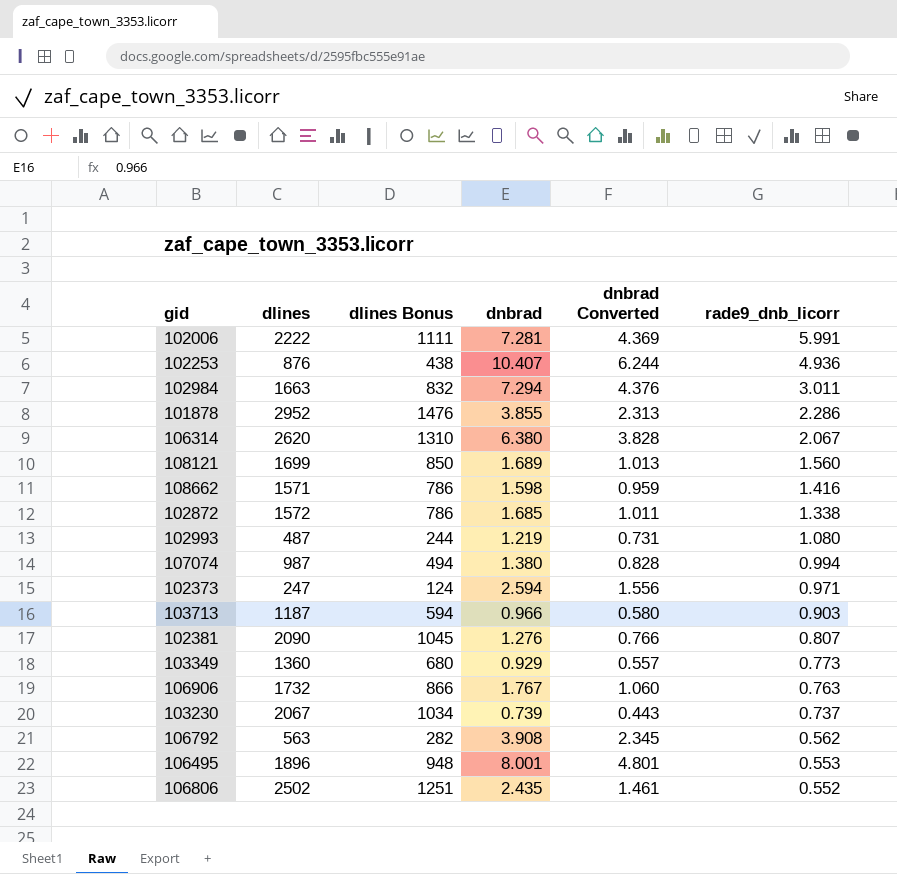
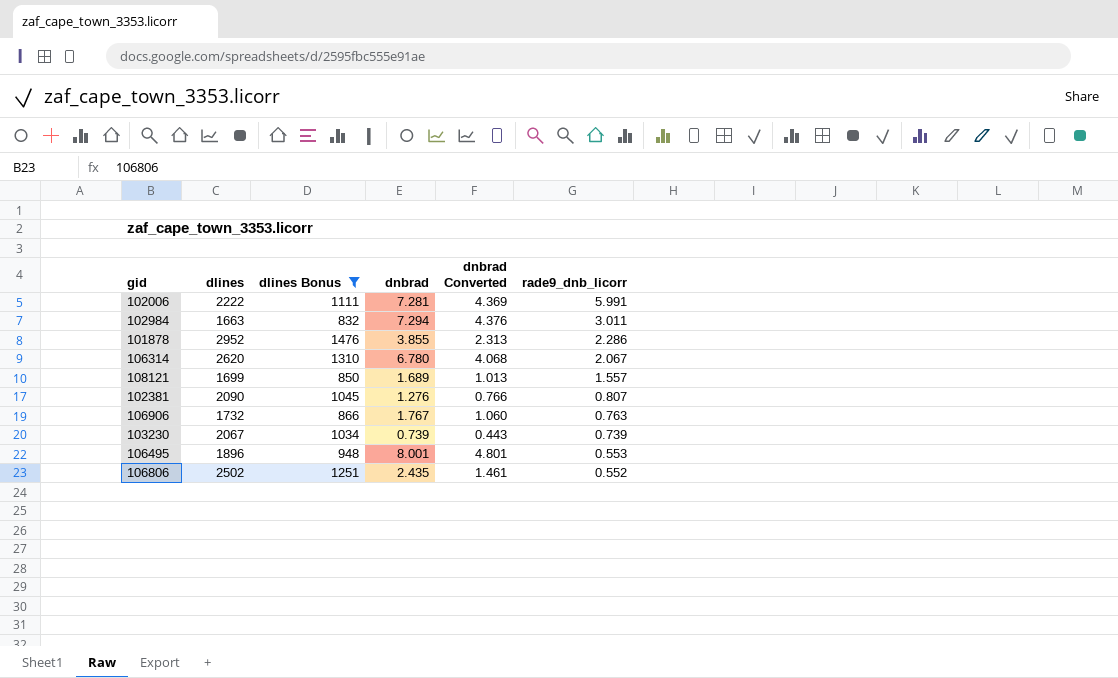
filter: none -> dlines Bonus >= 832
106314 | dnbrad: 6.380 -> 6.780
106314 | dnbrad Converted: 3.828 -> 4.068
108121 | rade9_dnb_licorr: 1.560 -> 1.557
103230 | rade9_dnb_licorr: 0.737 -> 0.739

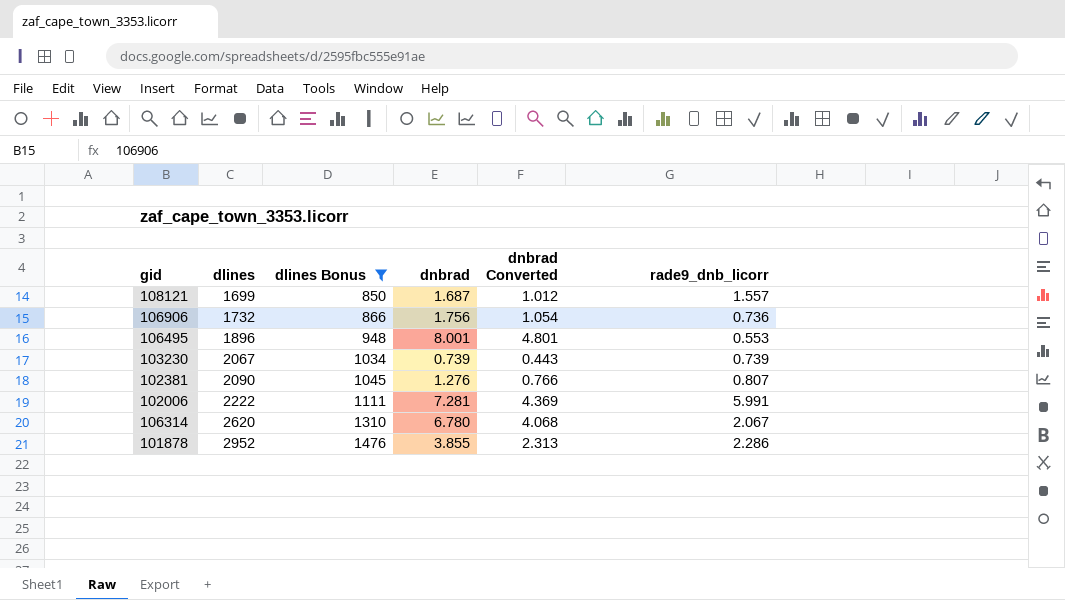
row order: rade9_dnb_licorr descending -> dlines ascending
row 102984: 1663 | 832 | 7.294 | 4.376 | 3.011 -> none
row 106806: 2502 | 1251 | 2.435 | 1.461 | 0.552 -> none
108121 | dnbrad: 1.689 -> 1.687
108121 | dnbrad Converted: 1.013 -> 1.012
106906 | dnbrad: 1.767 -> 1.756
106906 | dnbrad Converted: 1.060 -> 1.054
106906 | rade9_dnb_licorr: 0.763 -> 0.736

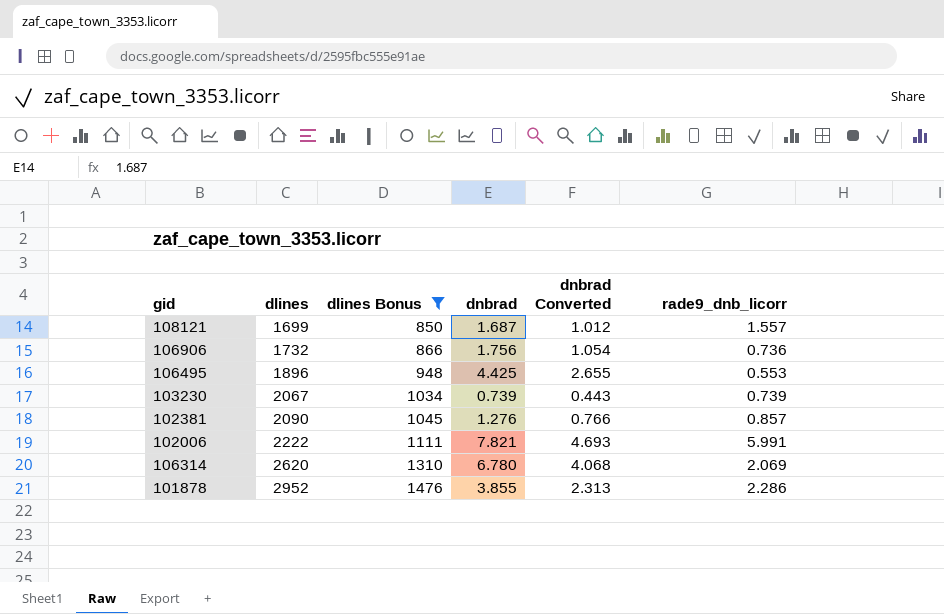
106495 | dnbrad: 8.001 -> 4.425
106495 | dnbrad Converted: 4.801 -> 2.655
102381 | rade9_dnb_licorr: 0.807 -> 0.857
102006 | dnbrad: 7.281 -> 7.821
102006 | dnbrad Converted: 4.369 -> 4.693
106314 | rade9_dnb_licorr: 2.067 -> 2.069

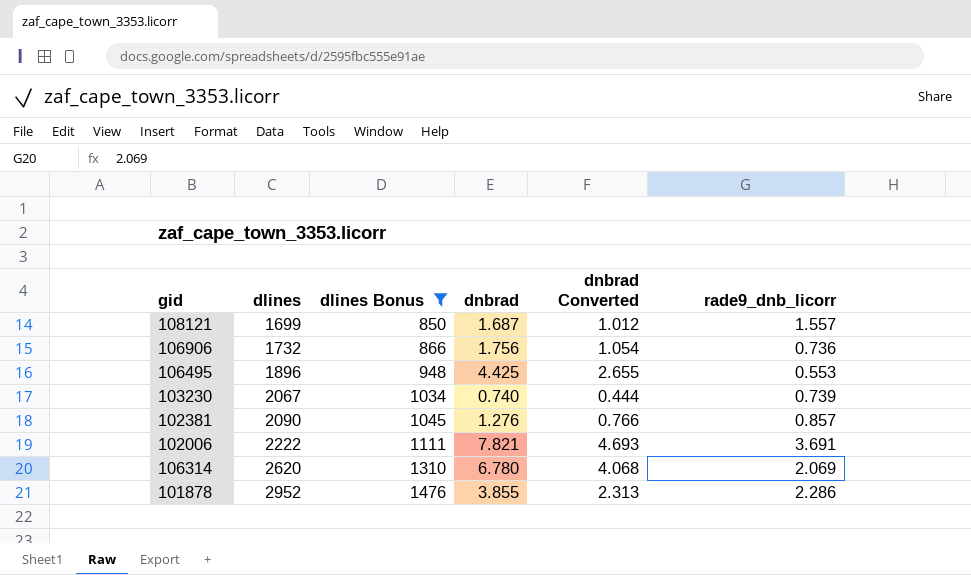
103230 | dnbrad: 0.739 -> 0.740
103230 | dnbrad Converted: 0.443 -> 0.444
102006 | rade9_dnb_licorr: 5.991 -> 3.691

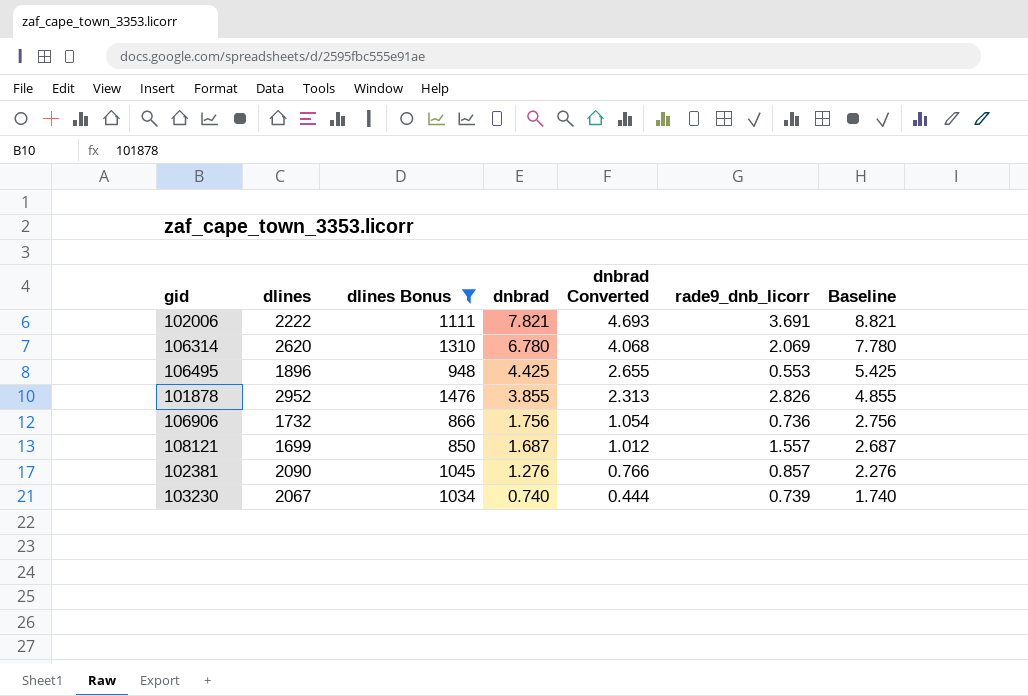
row order: dlines ascending -> dnbrad descending
column Baseline | formula: none -> [dnbrad] + 1
101878 | rade9_dnb_licorr: 2.286 -> 2.826

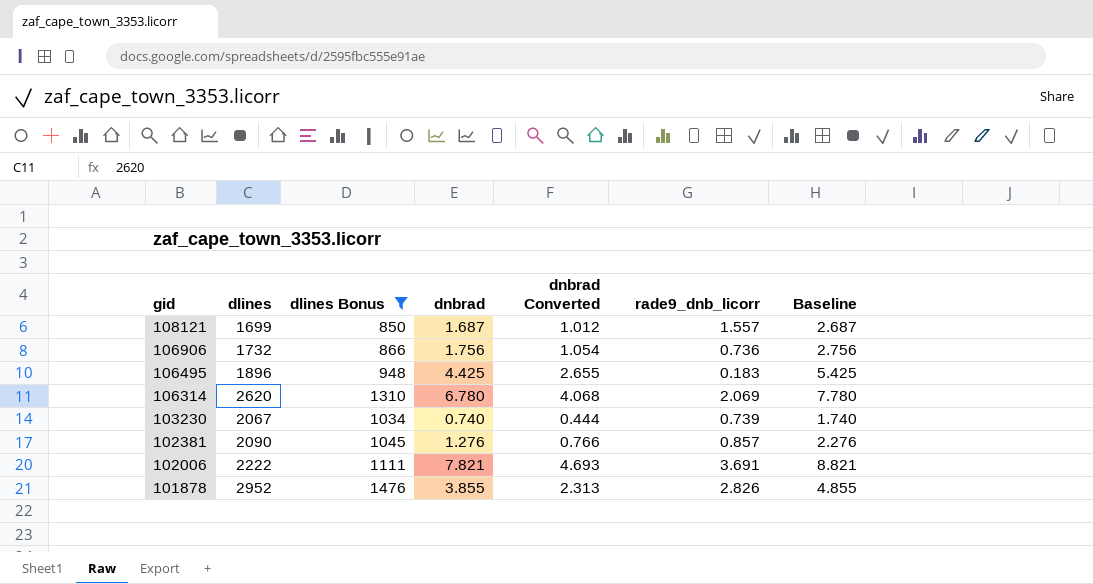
row order: dnbrad descending -> gid descending
106495 | rade9_dnb_licorr: 0.553 -> 0.183

